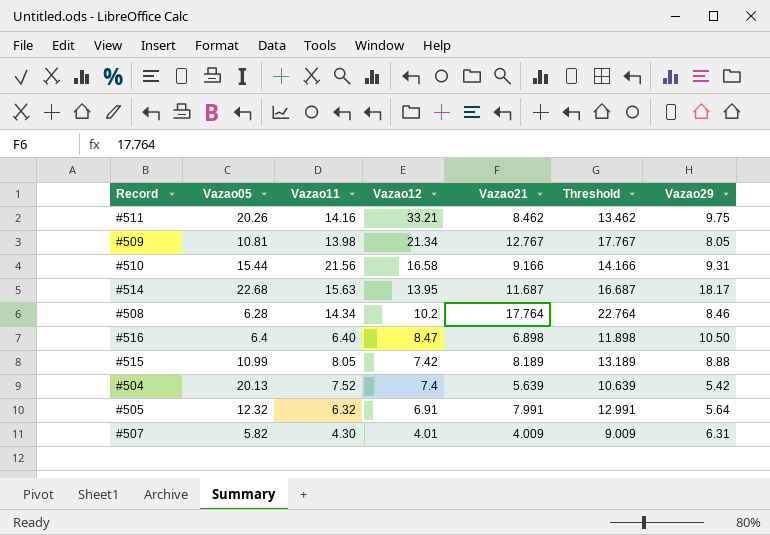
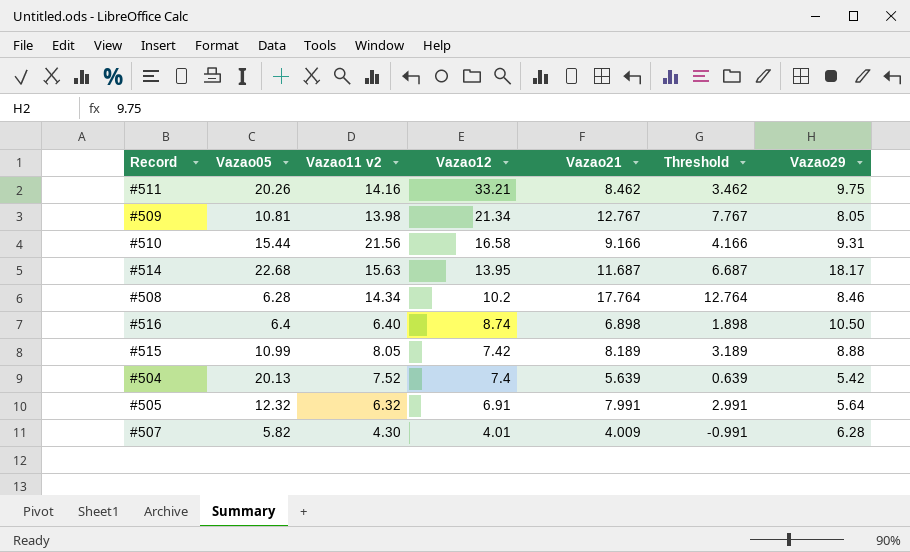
column name: Vazao11 -> Vazao11 v2
column Threshold | formula: [Vazao21] + 5 -> [Vazao21] - 5
#516 | Vazao12: 8.47 -> 8.74
#507 | Vazao29: 6.31 -> 6.28

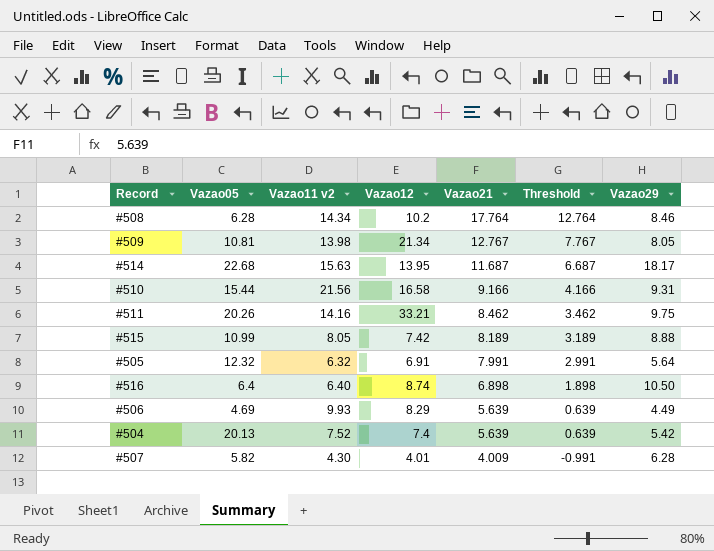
row order: Vazao12 descending -> Vazao21 descending
row #506: none -> 4.69 | 9.93 | 8.29 | 5.639 | 0.639 | 4.49

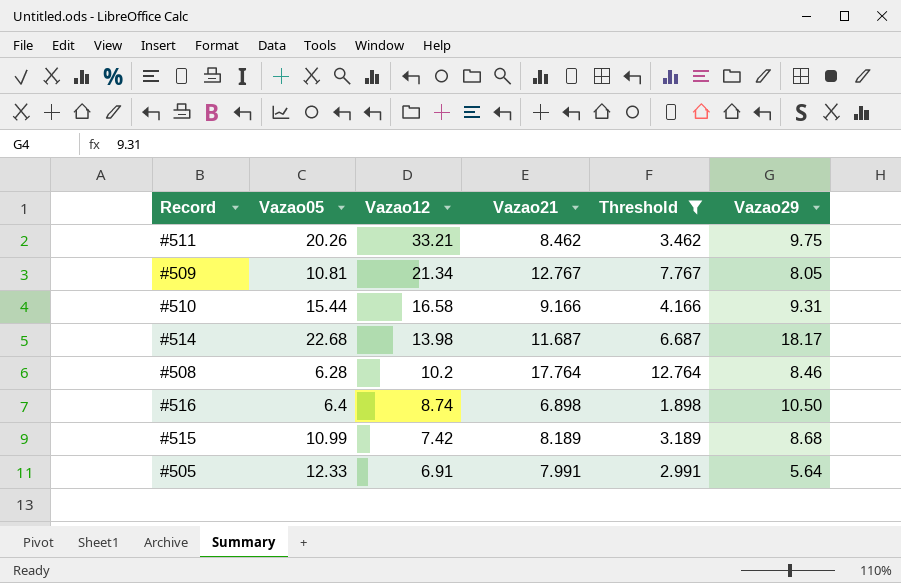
filter: none -> Threshold >= 1.898
row order: Vazao21 descending -> Vazao12 descending
column Vazao11 v2 | position: 3 -> none
#514 | Vazao12: 13.95 -> 13.98
#515 | Vazao29: 8.88 -> 8.68
#505 | Vazao05: 12.32 -> 12.33

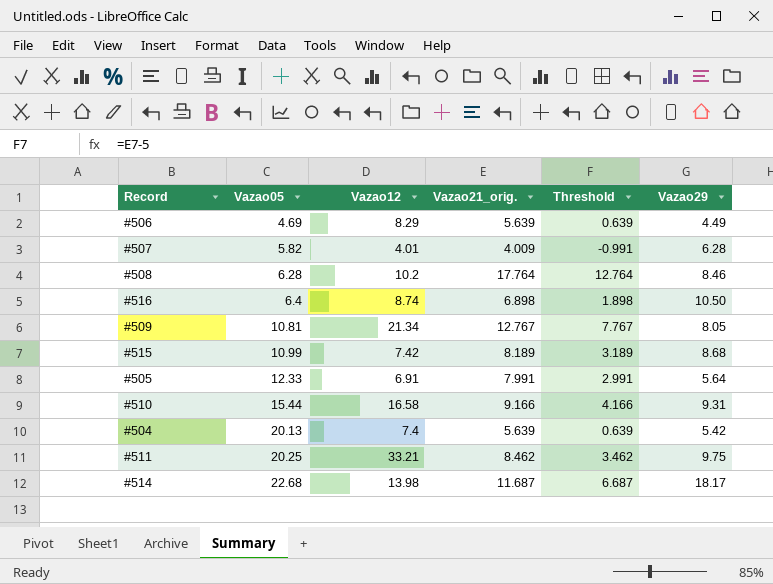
filter: Threshold >= 1.898 -> none
row order: Vazao12 descending -> Vazao05 ascending
column name: Vazao21 -> Vazao21_orig.
#511 | Vazao05: 20.26 -> 20.25

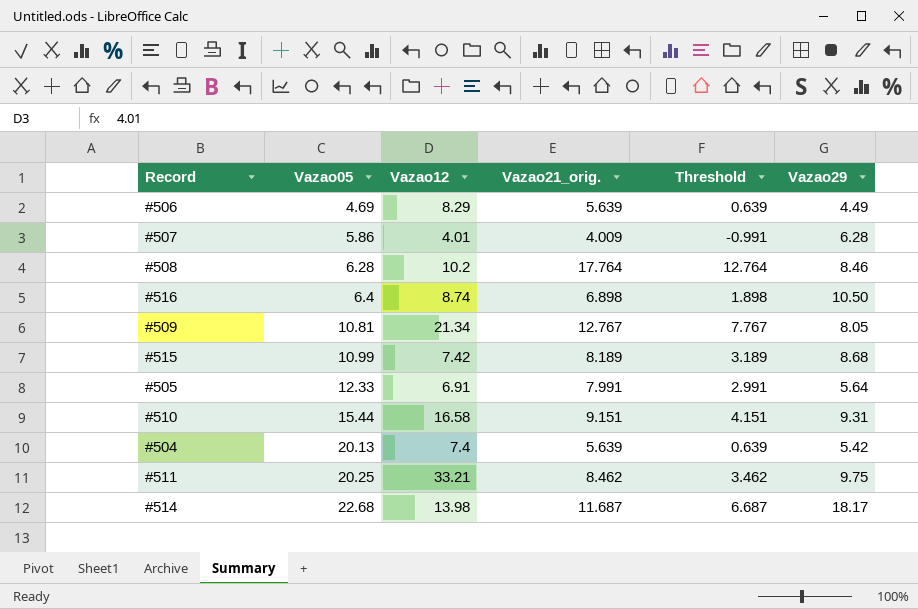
#507 | Vazao05: 5.82 -> 5.86
#510 | Vazao21_orig.: 9.166 -> 9.151
#510 | Threshold: 4.166 -> 4.151

